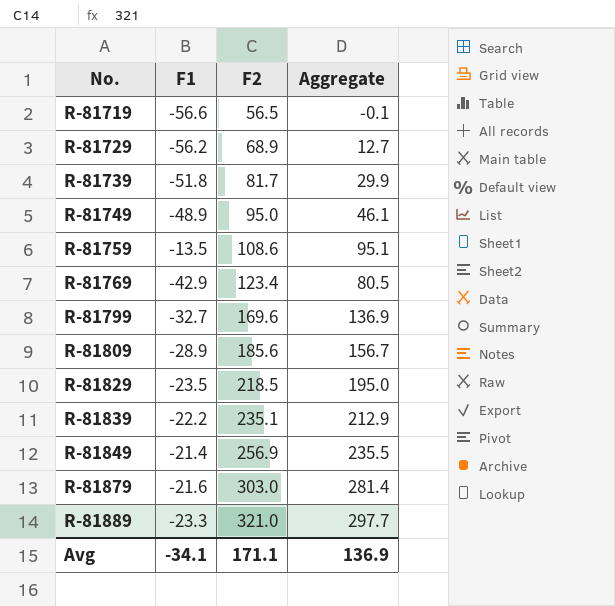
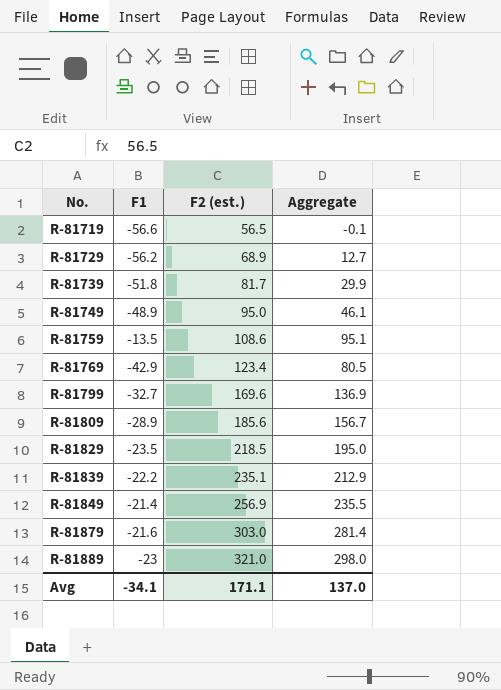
column name: F2 -> F2 (est.)
R-81889 | F1: -23.3 -> -23
R-81889 | Aggregate: 297.7 -> 298.0
Avg | Aggregate: 136.9 -> 137.0

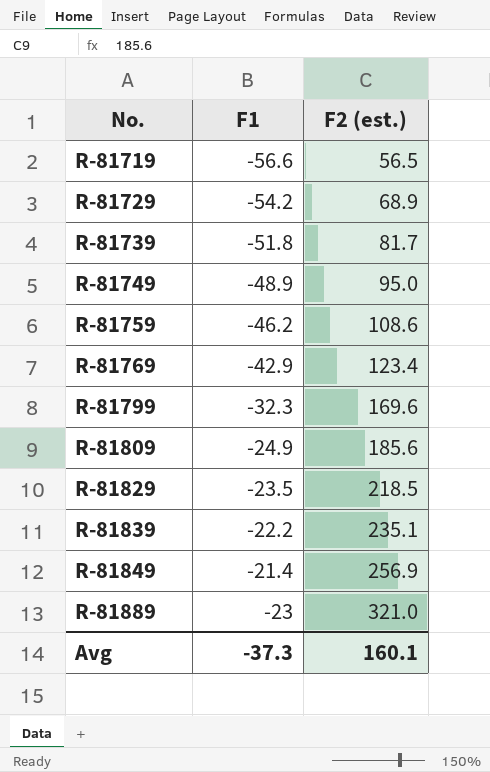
column Aggregate | formula: [F1] + [F2 (est.)] -> none
row R-81879: -21.6 | 303.0 | 281.4 -> none
R-81729 | F1: -56.2 -> -54.2
R-81759 | F1: -13.5 -> -46.2
R-81799 | F1: -32.7 -> -32.3
R-81809 | F1: -28.9 -> -24.9
Avg | F1: -34.1 -> -37.3
Avg | F2 (est.): 171.1 -> 160.1

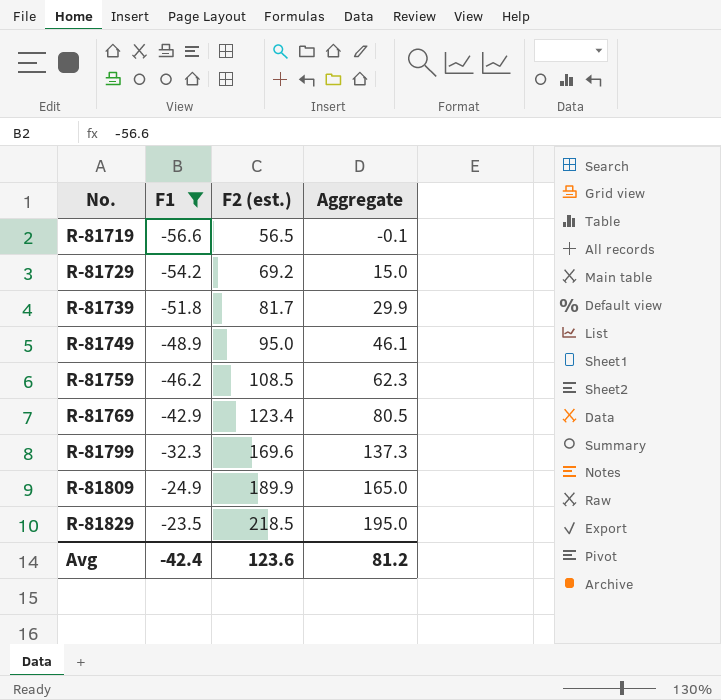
filter: none -> F1 <= -23.5
column Aggregate | formula: none -> [F1] + [F2 (est.)]
R-81729 | F2 (est.): 68.9 -> 69.2
R-81759 | F2 (est.): 108.6 -> 108.5
R-81809 | F2 (est.): 185.6 -> 189.9
Avg | F1: -37.3 -> -42.4
Avg | F2 (est.): 160.1 -> 123.6

